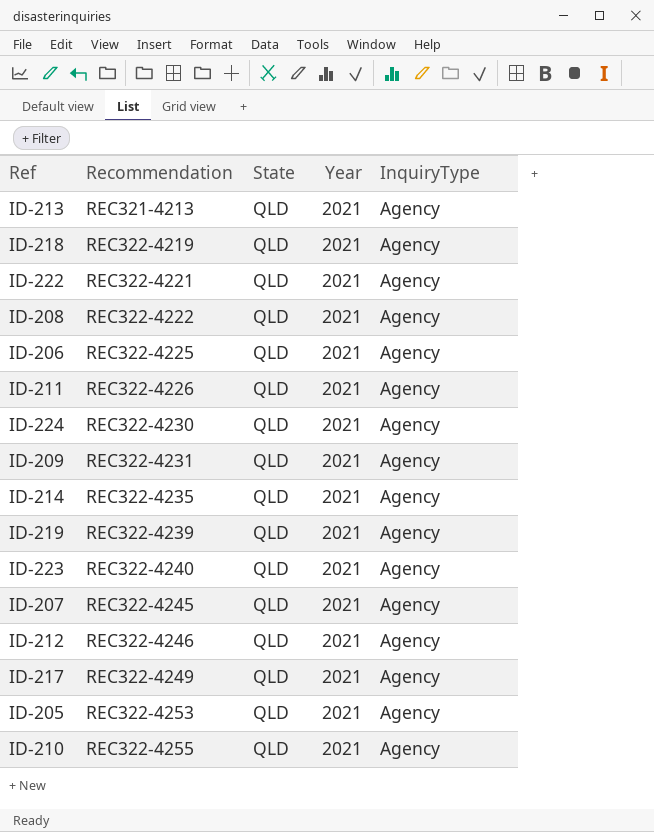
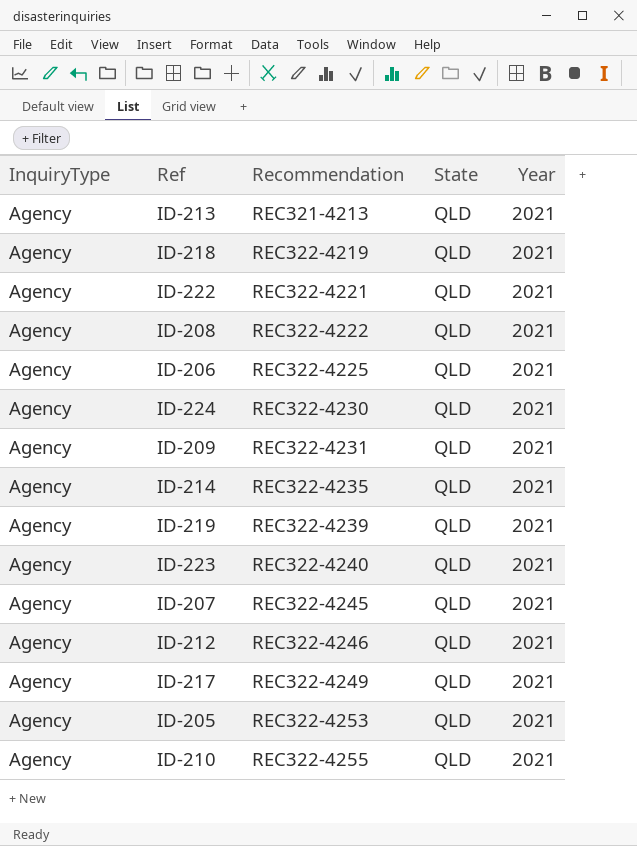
column InquiryType | position: 5 -> 1
row ID-211: REC322-4226 | QLD | 2021 | Agency -> none

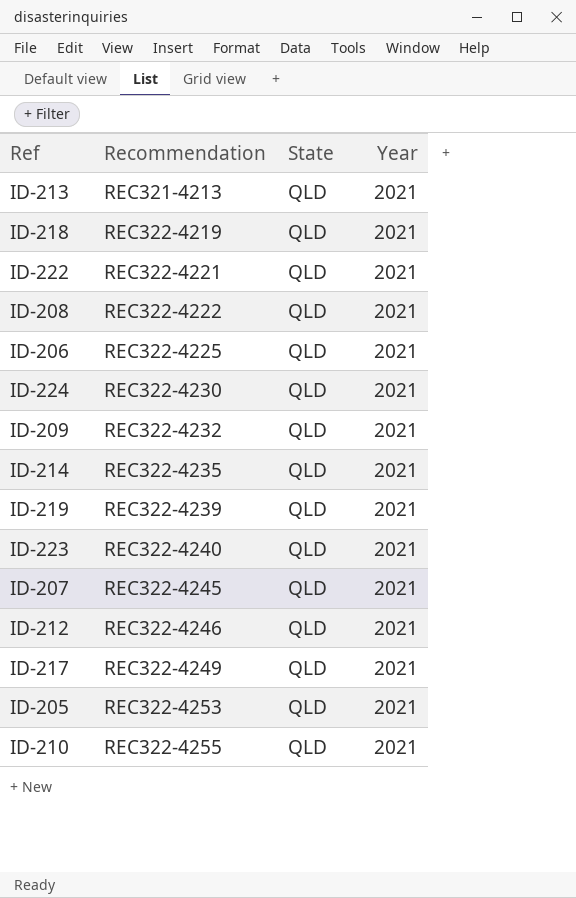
column InquiryType | position: 1 -> none
ID-209 | Recommendation: REC322-4231 -> REC322-4232

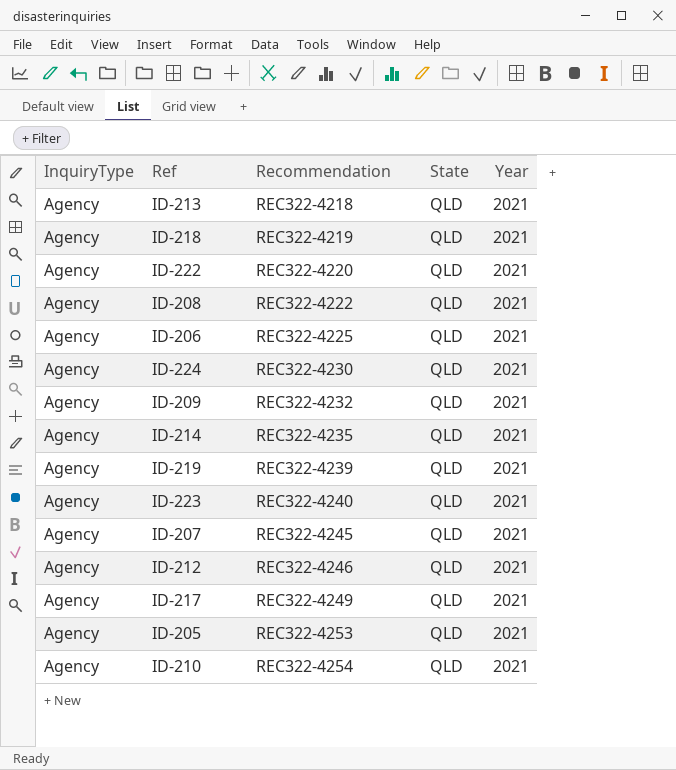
column InquiryType | position: none -> 1
ID-213 | Recommendation: REC321-4213 -> REC322-4218
ID-222 | Recommendation: REC322-4221 -> REC322-4220
ID-210 | Recommendation: REC322-4255 -> REC322-4254

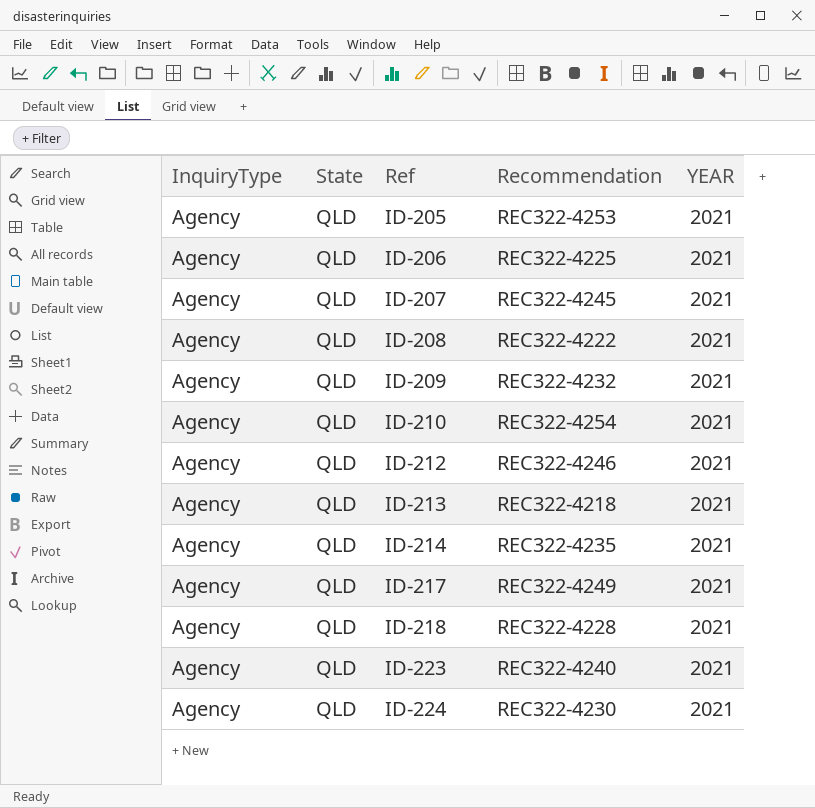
row order: Recommendation ascending -> Ref ascending
column State | position: 4 -> 2
column name: Year -> YEAR
row ID-222: Agency | REC322-4220 | QLD | 2021 -> none
row ID-219: Agency | REC322-4239 | QLD | 2021 -> none
ID-218 | Recommendation: REC322-4219 -> REC322-4228

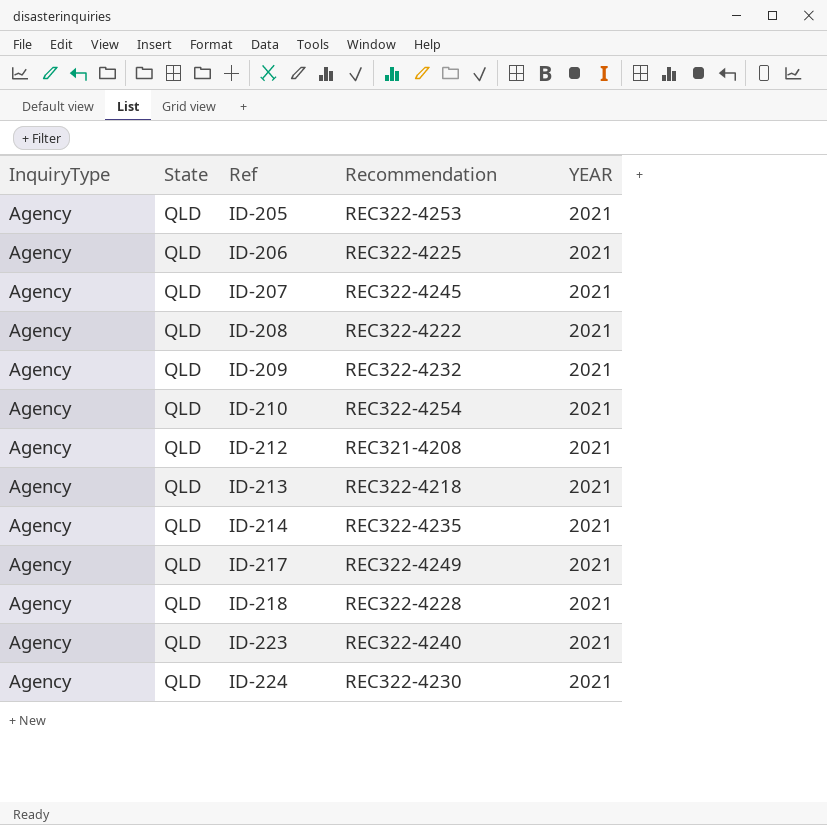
ID-212 | Recommendation: REC322-4246 -> REC321-4208

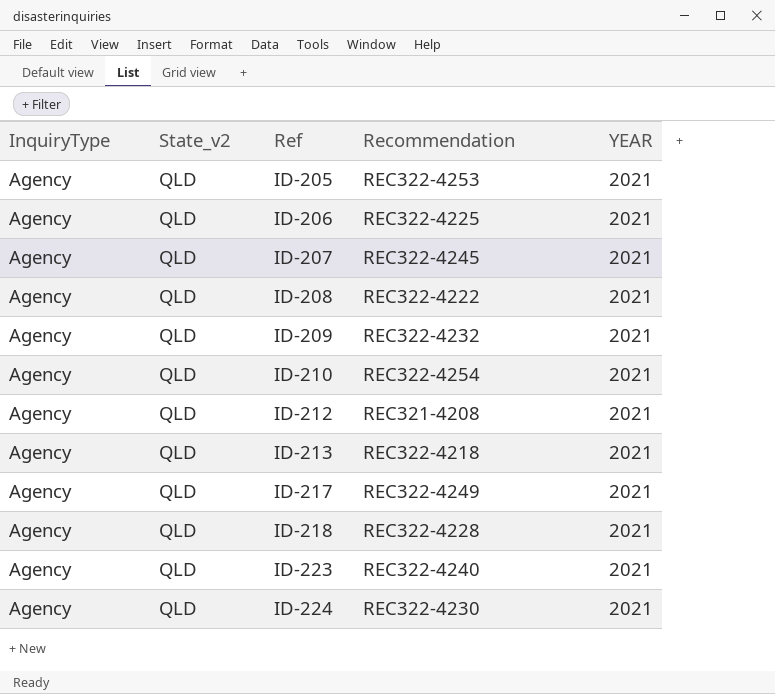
column name: State -> State_v2
row ID-214: Agency | QLD | REC322-4235 | 2021 -> none

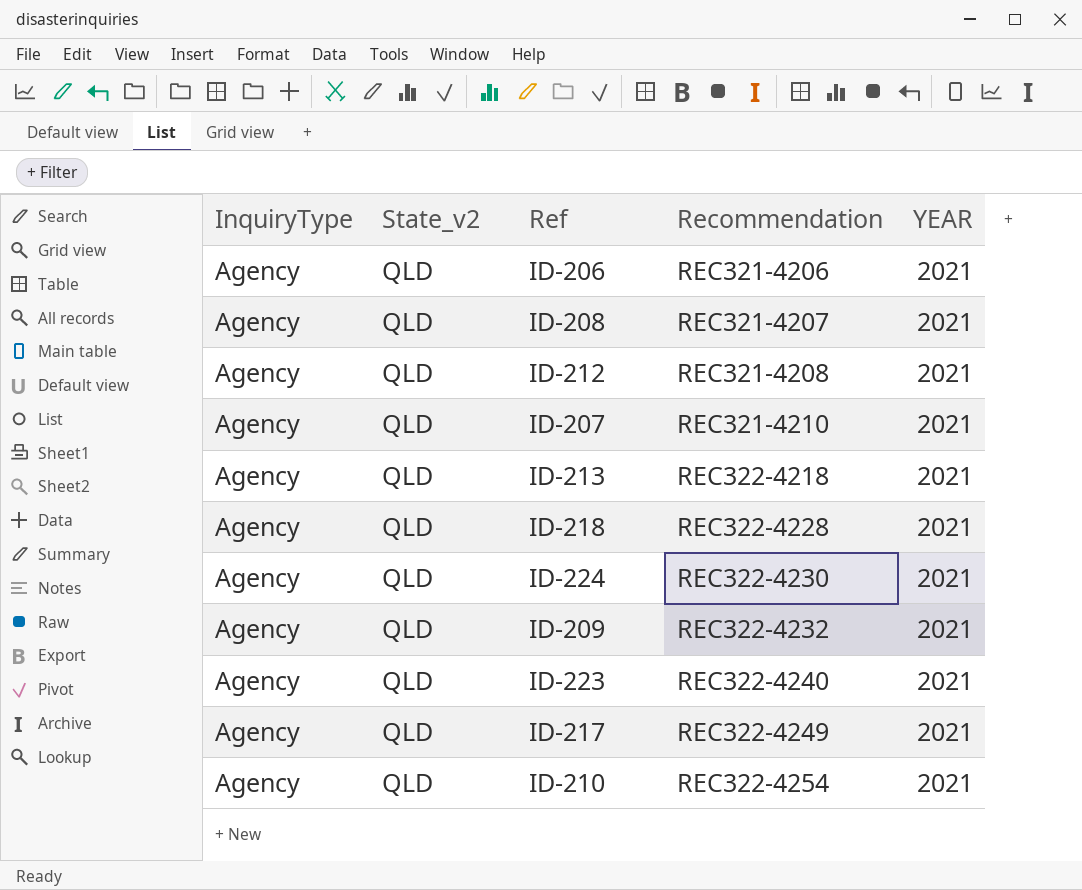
row order: Ref ascending -> Recommendation ascending
row ID-205: Agency | QLD | REC322-4253 | 2021 -> none
ID-206 | Recommendation: REC322-4225 -> REC321-4206
ID-208 | Recommendation: REC322-4222 -> REC321-4207
ID-207 | Recommendation: REC322-4245 -> REC321-4210

